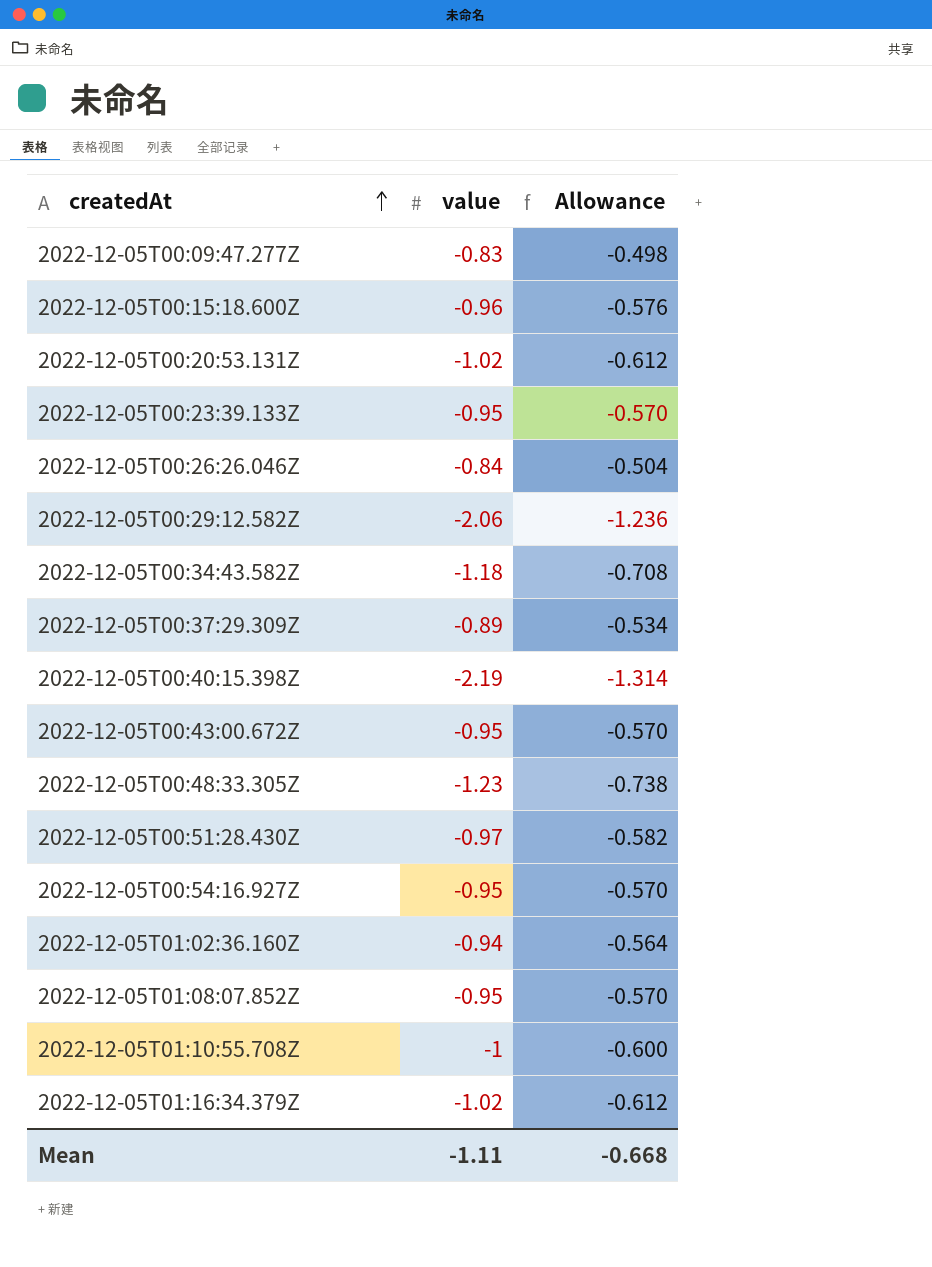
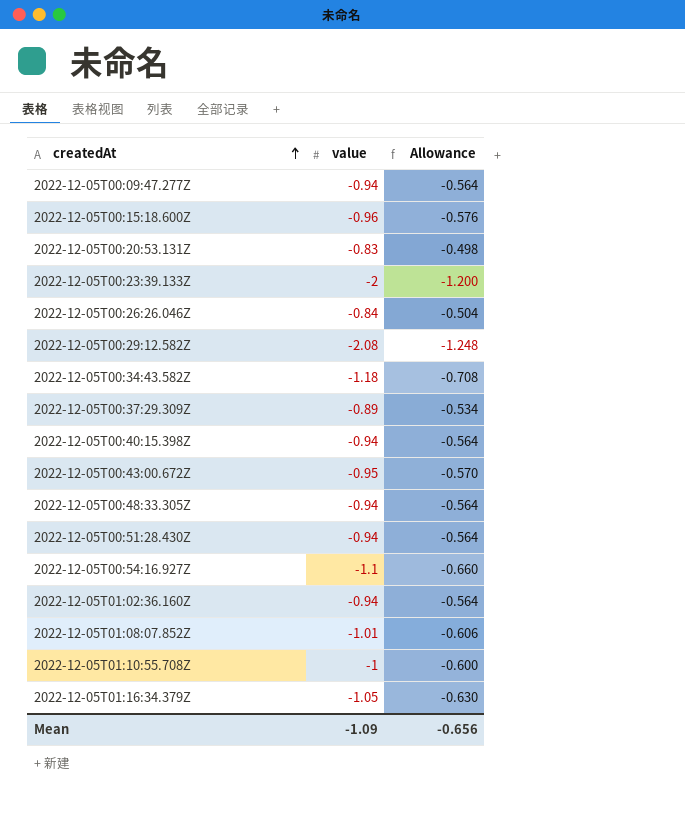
2022-12-05T00:09:47.277Z | value: -0.83 -> -0.94
2022-12-05T00:09:47.277Z | Allowance: -0.498 -> -0.564
2022-12-05T00:20:53.131Z | value: -1.02 -> -0.83
2022-12-05T00:20:53.131Z | Allowance: -0.612 -> -0.498
2022-12-05T00:23:39.133Z | value: -0.95 -> -2
2022-12-05T00:23:39.133Z | Allowance: -0.570 -> -1.200
2022-12-05T00:29:12.582Z | value: -2.06 -> -2.08
2022-12-05T00:29:12.582Z | Allowance: -1.236 -> -1.248
2022-12-05T00:40:15.398Z | value: -2.19 -> -0.94
2022-12-05T00:40:15.398Z | Allowance: -1.314 -> -0.564
2022-12-05T00:48:33.305Z | value: -1.23 -> -0.94
2022-12-05T00:48:33.305Z | Allowance: -0.738 -> -0.564
2022-12-05T00:51:28.430Z | value: -0.97 -> -0.94
2022-12-05T00:51:28.430Z | Allowance: -0.582 -> -0.564
2022-12-05T00:54:16.927Z | value: -0.95 -> -1.1
2022-12-05T00:54:16.927Z | Allowance: -0.570 -> -0.660
2022-12-05T01:08:07.852Z | value: -0.95 -> -1.01
2022-12-05T01:08:07.852Z | Allowance: -0.570 -> -0.606
2022-12-05T01:16:34.379Z | value: -1.02 -> -1.05
2022-12-05T01:16:34.379Z | Allowance: -0.612 -> -0.630
Mean | value: -1.11 -> -1.09
Mean | Allowance: -0.668 -> -0.656

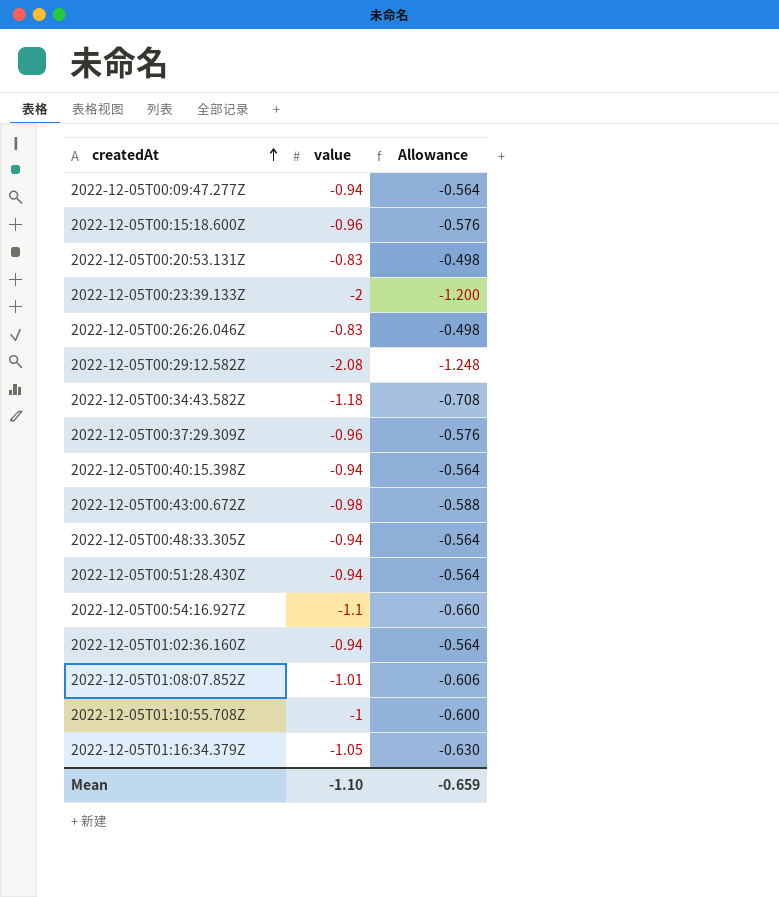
2022-12-05T00:26:26.046Z | value: -0.84 -> -0.83
2022-12-05T00:26:26.046Z | Allowance: -0.504 -> -0.498
2022-12-05T00:37:29.309Z | value: -0.89 -> -0.96
2022-12-05T00:37:29.309Z | Allowance: -0.534 -> -0.576
2022-12-05T00:43:00.672Z | value: -0.95 -> -0.98
2022-12-05T00:43:00.672Z | Allowance: -0.570 -> -0.588
Mean | value: -1.09 -> -1.10
Mean | Allowance: -0.656 -> -0.659

